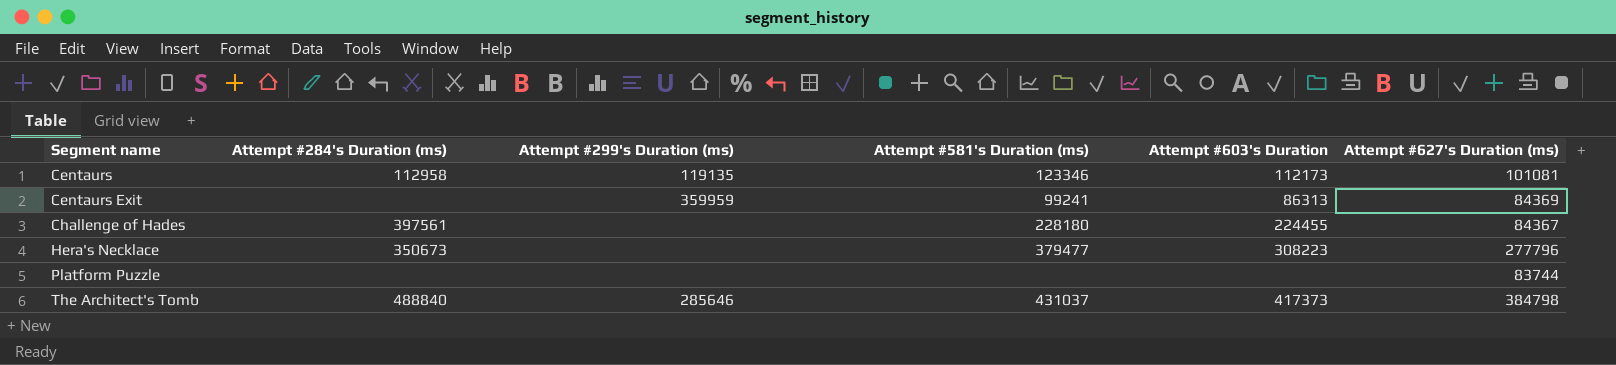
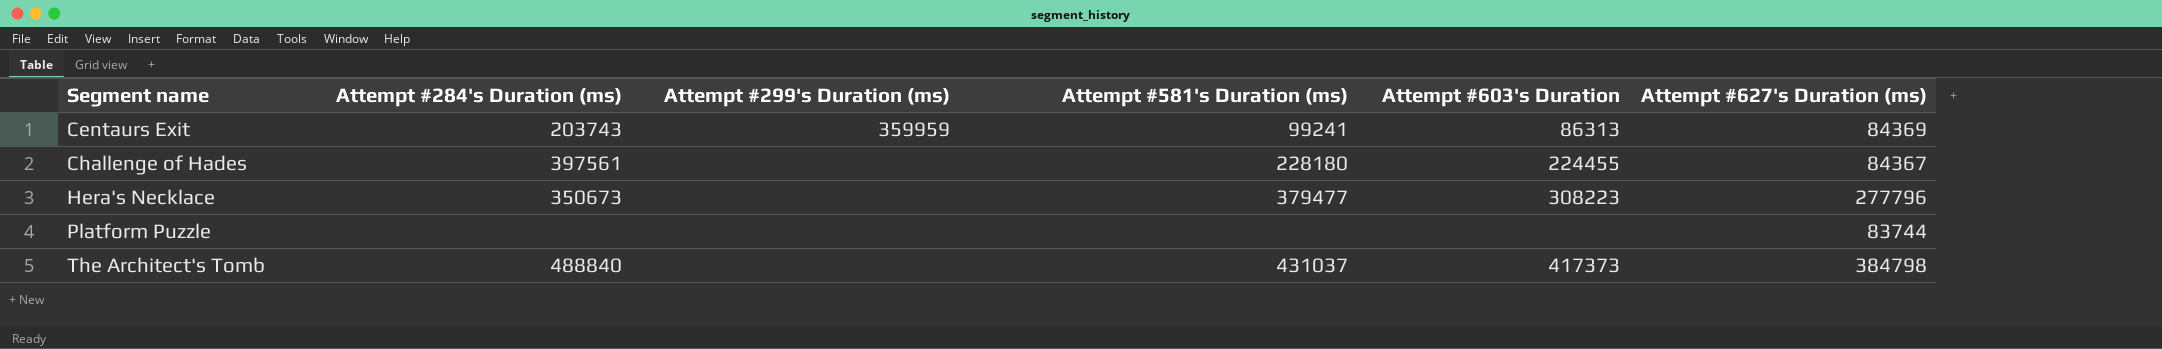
row Centaurs: 112958 | 119135 | 123346 | 112173 | 101081 -> none
Centaurs Exit | Attempt #284's Duration (ms): none -> 203743
The Architect's Tomb | Attempt #299's Duration (ms): 285646 -> none

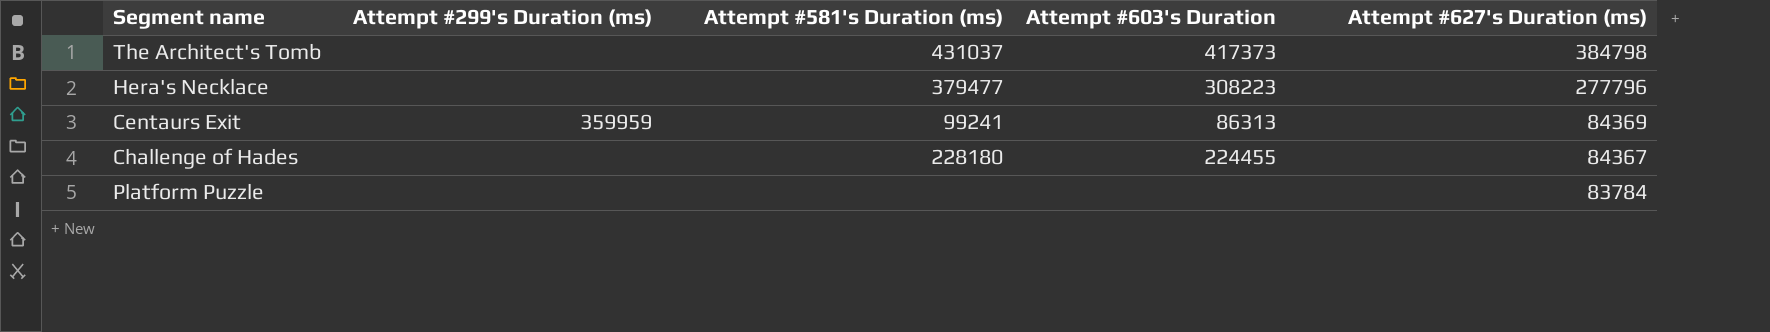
row order: Segment name ascending -> Attempt #627's Duration (ms) descending
column Attempt #284's Duration (ms) | position: 2 -> none
Platform Puzzle | Attempt #627's Duration (ms): 83744 -> 83784

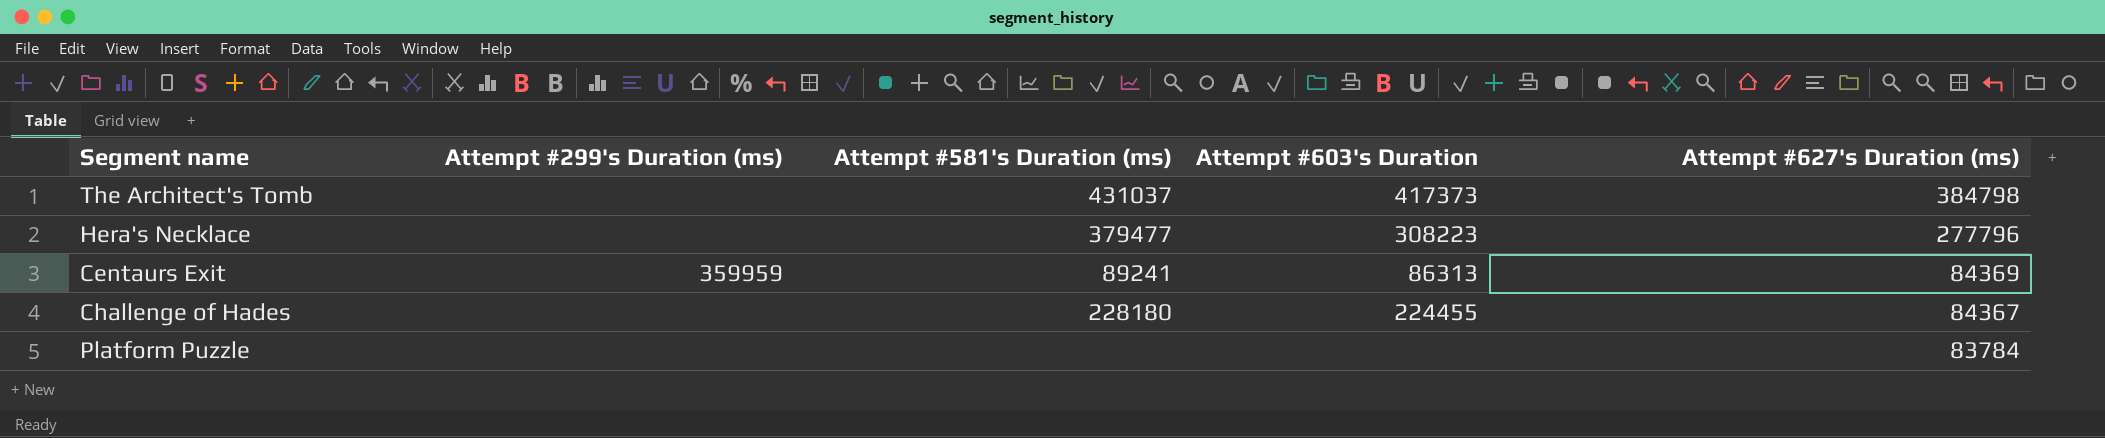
Centaurs Exit | Attempt #581's Duration (ms): 99241 -> 89241

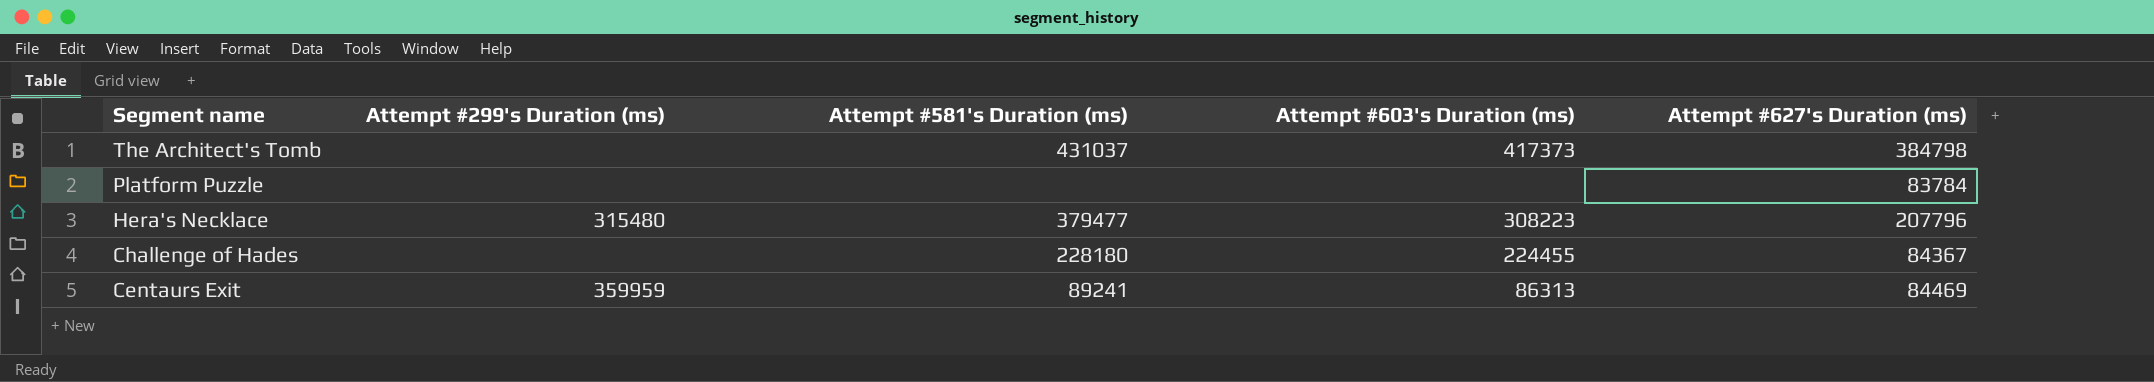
row order: Attempt #627's Duration (ms) descending -> Segment name descending
column name: Attempt #603's Duration -> Attempt #603's Duration (ms)
Hera's Necklace | Attempt #299's Duration (ms): none -> 315480
Hera's Necklace | Attempt #627's Duration (ms): 277796 -> 207796
Centaurs Exit | Attempt #627's Duration (ms): 84369 -> 84469

